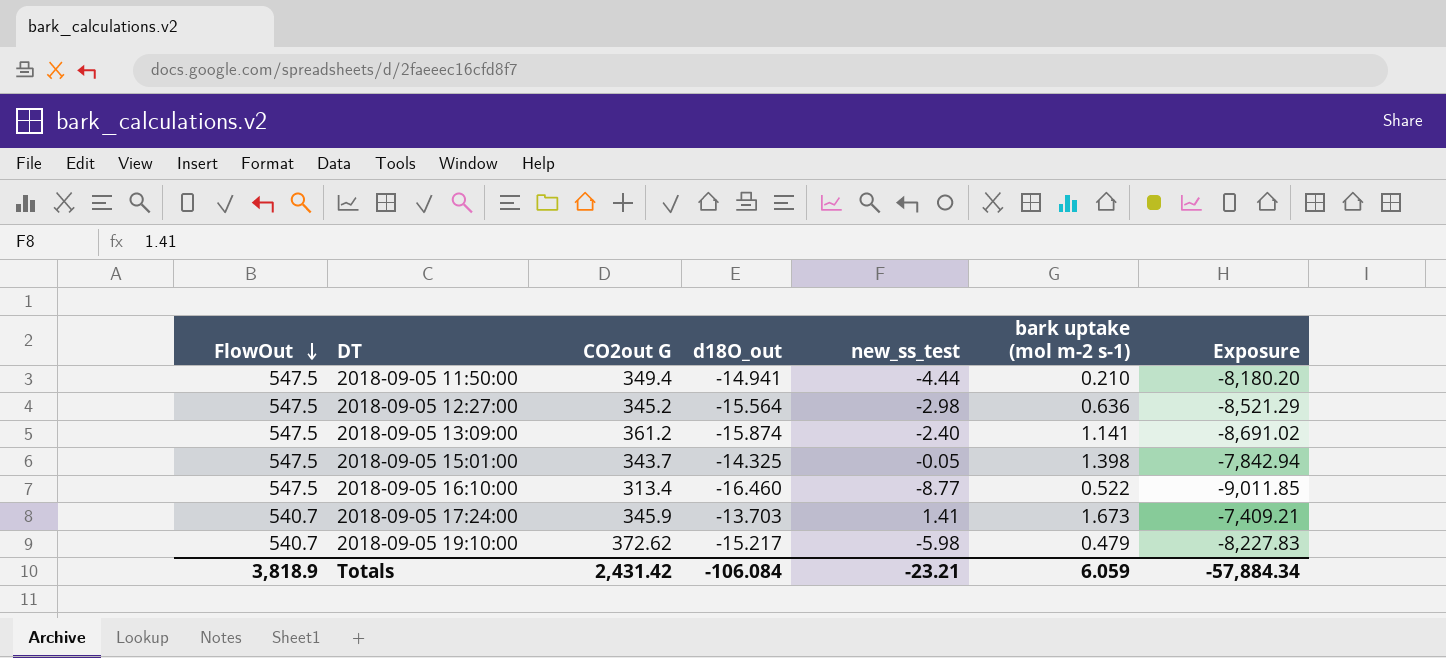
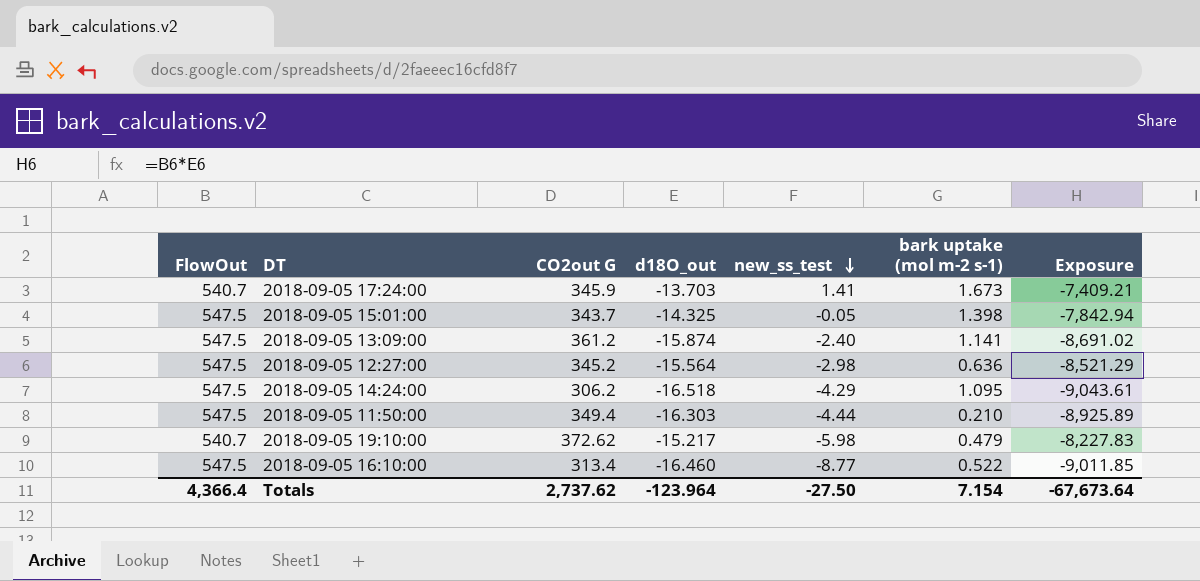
row order: FlowOut descending -> new_ss_test descending
row 2018-09-05 14:24:00: none -> 547.5 | 306.2 | -16.518 | -4.29 | 1.095 | -9,043.61
2018-09-05 11:50:00 | d18O_out: -14.941 -> -16.303
2018-09-05 11:50:00 | Exposure: -8,180.20 -> -8,925.89
Totals | FlowOut: 3,818.9 -> 4,366.4
Totals | CO2out G: 2,431.42 -> 2,737.62
Totals | d18O_out: -106.084 -> -123.964
Totals | new_ss_test: -23.21 -> -27.50
Totals | bark uptake (mol m-2 s-1): 6.059 -> 7.154
Totals | Exposure: -57,884.34 -> -67,673.64

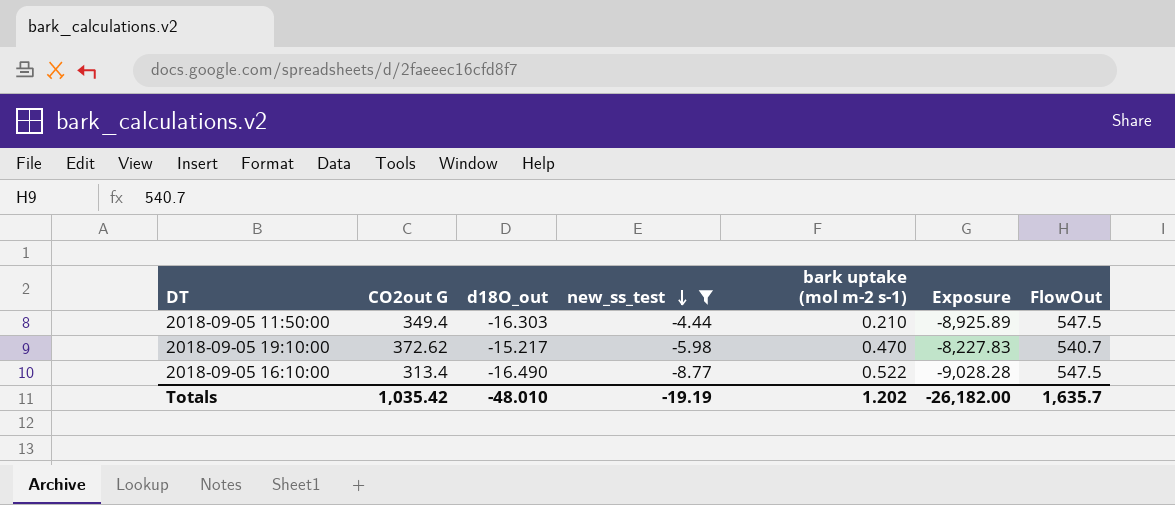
filter: none -> new_ss_test <= -4.44
column FlowOut | position: 1 -> 7
2018-09-05 19:10:00 | bark uptake (mol m-2 s-1): 0.479 -> 0.470
2018-09-05 16:10:00 | d18O_out: -16.460 -> -16.490
2018-09-05 16:10:00 | Exposure: -9,011.85 -> -9,028.28
Totals | CO2out G: 2,737.62 -> 1,035.42
Totals | d18O_out: -123.964 -> -48.010
Totals | new_ss_test: -27.50 -> -19.19
Totals | bark uptake (mol m-2 s-1): 7.154 -> 1.202
Totals | Exposure: -67,673.64 -> -26,182.00
Totals | FlowOut: 4,366.4 -> 1,635.7

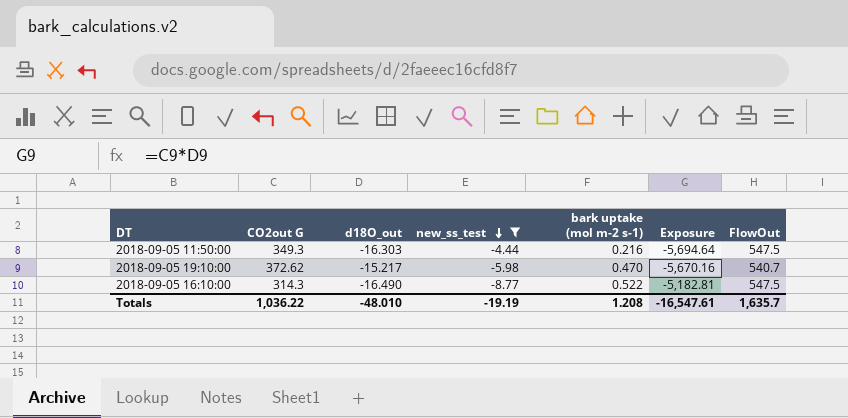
column Exposure | formula: [d18O_out] * [FlowOut] -> [CO2out G] * [d18O_out]
2018-09-05 11:50:00 | CO2out G: 349.4 -> 349.3
2018-09-05 11:50:00 | bark uptake (mol m-2 s-1): 0.210 -> 0.216
2018-09-05 16:10:00 | CO2out G: 313.4 -> 314.3
Totals | CO2out G: 1,035.42 -> 1,036.22
Totals | bark uptake (mol m-2 s-1): 1.202 -> 1.208
Totals | Exposure: -26,182.00 -> -16,547.61

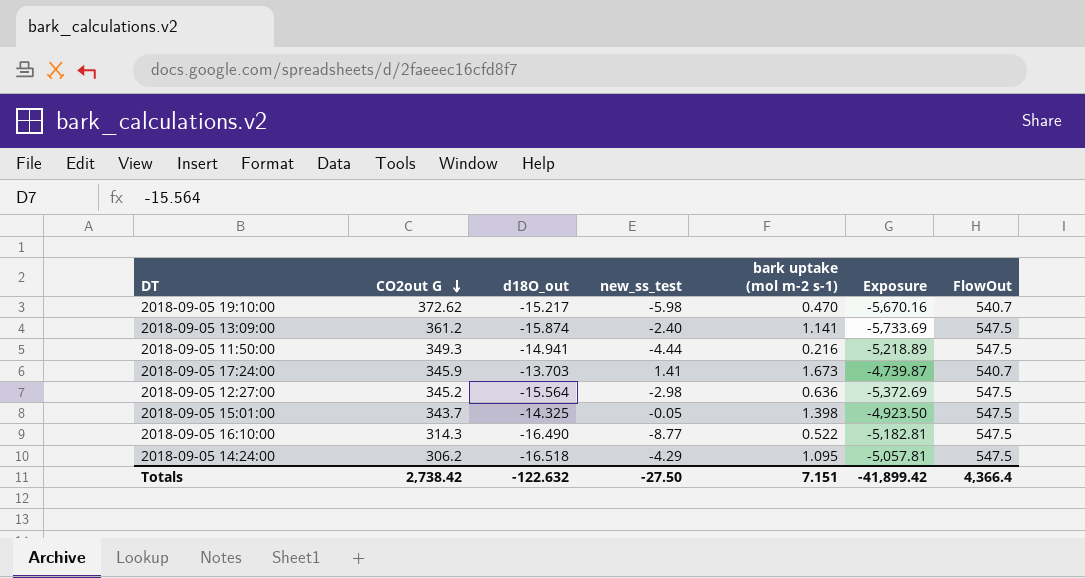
filter: new_ss_test <= -4.44 -> none
row order: new_ss_test descending -> CO2out G descending
2018-09-05 11:50:00 | d18O_out: -16.303 -> -14.941
2018-09-05 11:50:00 | Exposure: -5,694.64 -> -5,218.89
Totals | CO2out G: 1,036.22 -> 2,738.42
Totals | d18O_out: -48.010 -> -122.632
Totals | new_ss_test: -19.19 -> -27.50
Totals | bark uptake (mol m-2 s-1): 1.208 -> 7.151
Totals | Exposure: -16,547.61 -> -41,899.42
Totals | FlowOut: 1,635.7 -> 4,366.4

